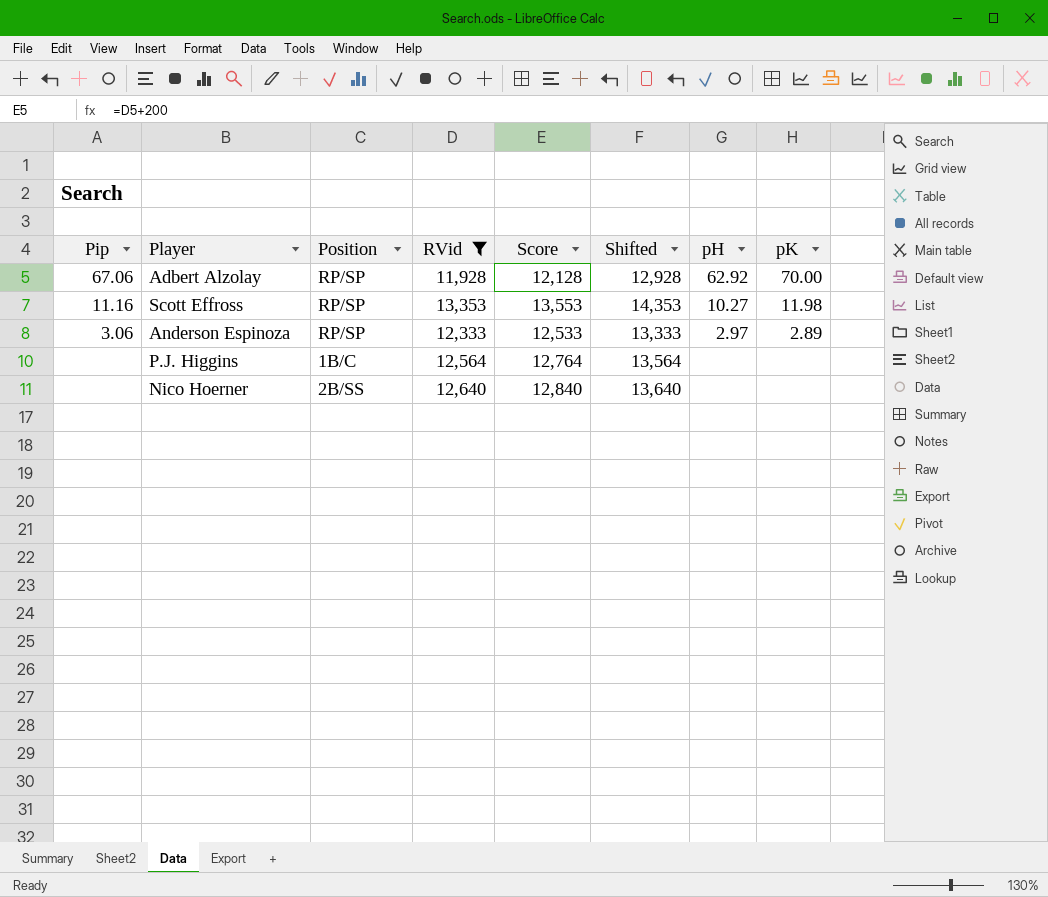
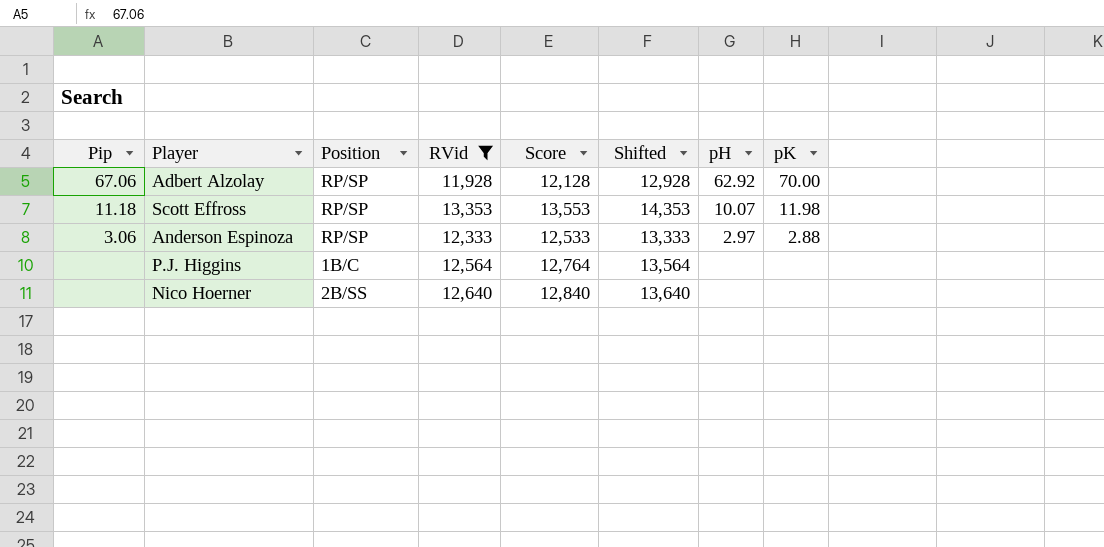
Scott Effross | Pip: 11.16 -> 11.18
Scott Effross | pH: 10.27 -> 10.07
Anderson Espinoza | pK: 2.89 -> 2.88

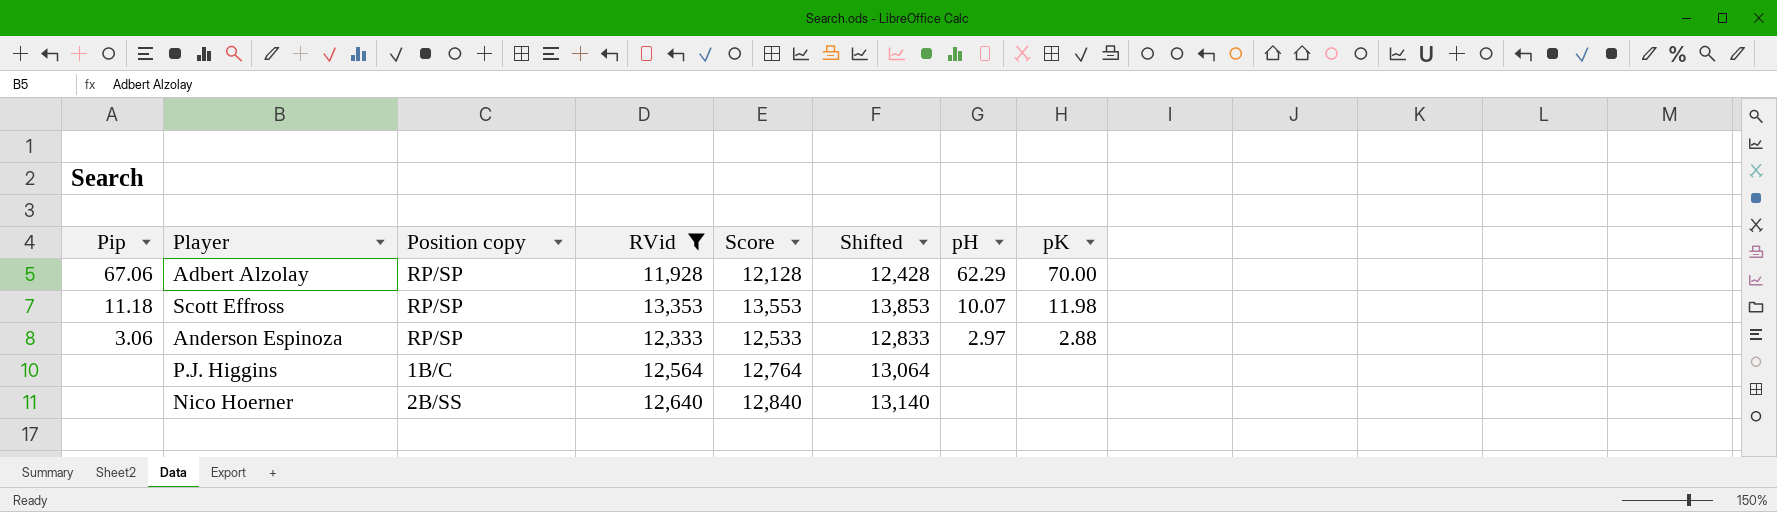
column name: Position -> Position copy
column Shifted | formula: [RVid] + 1000 -> [RVid] + 500
Adbert Alzolay | pH: 62.92 -> 62.29

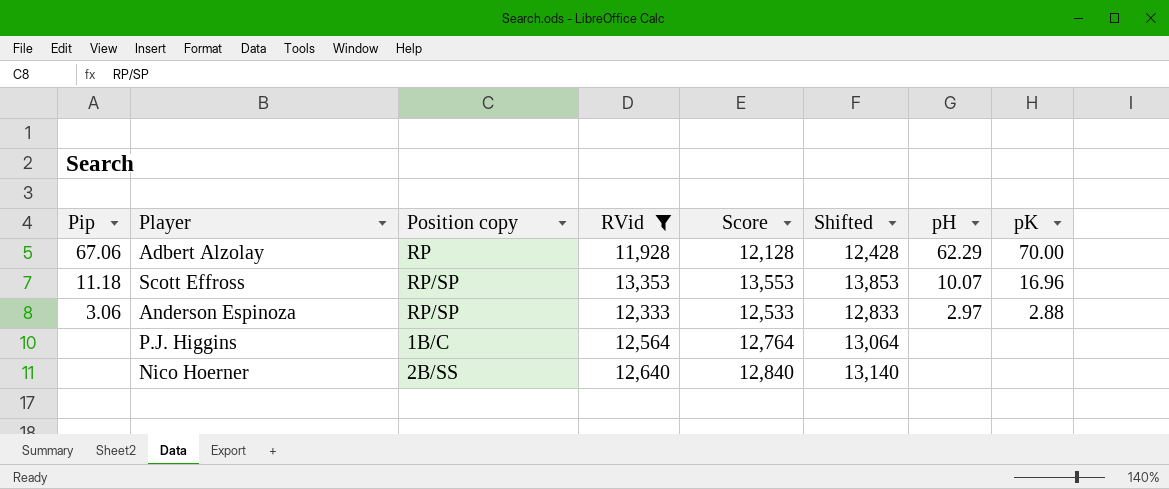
Adbert Alzolay | Position copy: RP/SP -> RP
Scott Effross | pK: 11.98 -> 16.96

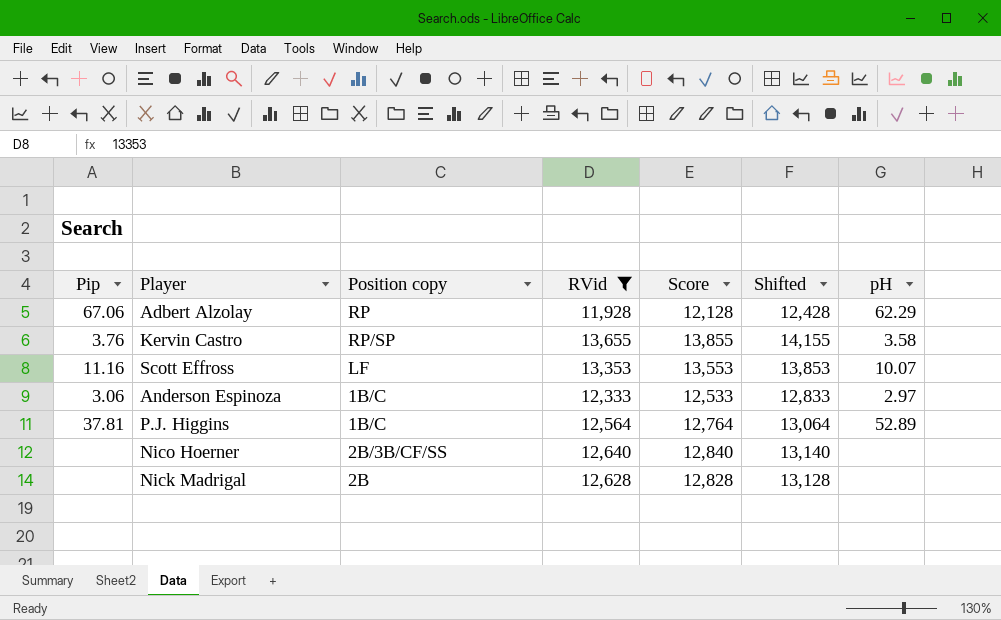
column pK | position: 8 -> none
row Kervin Castro: none -> 3.76 | RP/SP | 13,655 | 13,855 | 14,155 | 3.58
Scott Effross | Pip: 11.18 -> 11.16
Scott Effross | Position copy: RP/SP -> LF
Anderson Espinoza | Position copy: RP/SP -> 1B/C
P.J. Higgins | Pip: none -> 37.81
P.J. Higgins | pH: none -> 52.89
Nico Hoerner | Position copy: 2B/SS -> 2B/3B/CF/SS
row Nick Madrigal: none -> none | 2B | 12,628 | 12,828 | 13,128 | none

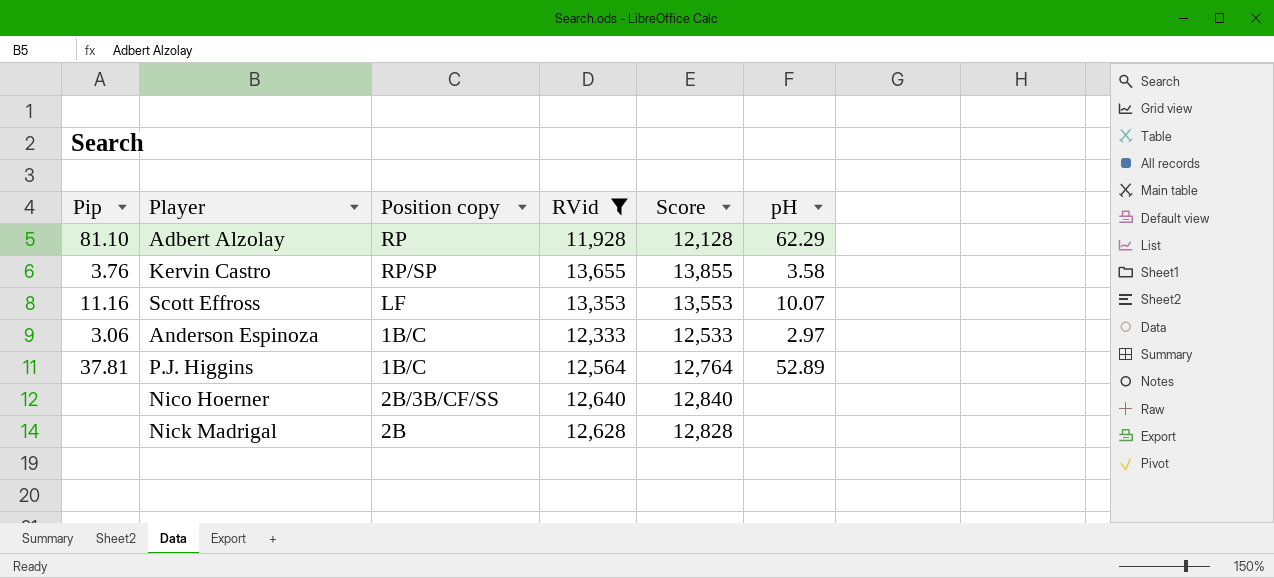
column Shifted | formula: [RVid] + 500 -> none
Adbert Alzolay | Pip: 67.06 -> 81.10

